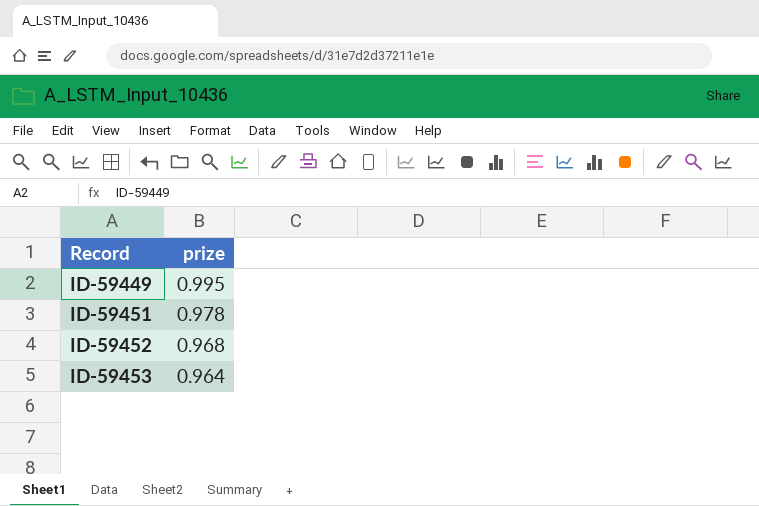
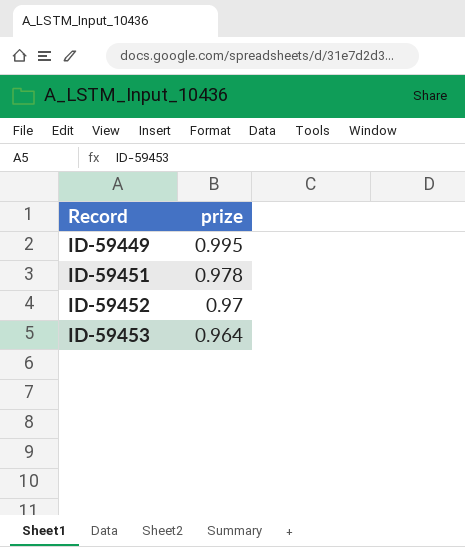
ID-59452 | prize: 0.968 -> 0.97

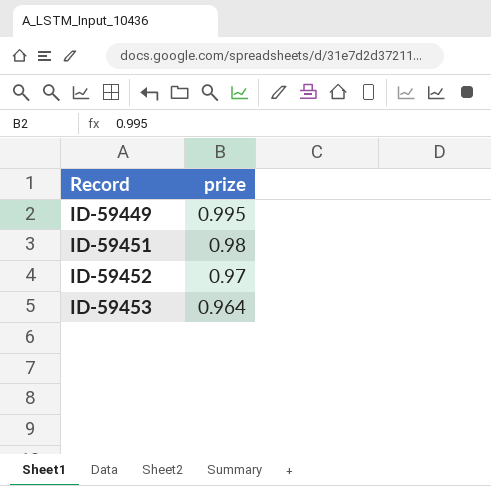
ID-59451 | prize: 0.978 -> 0.98

